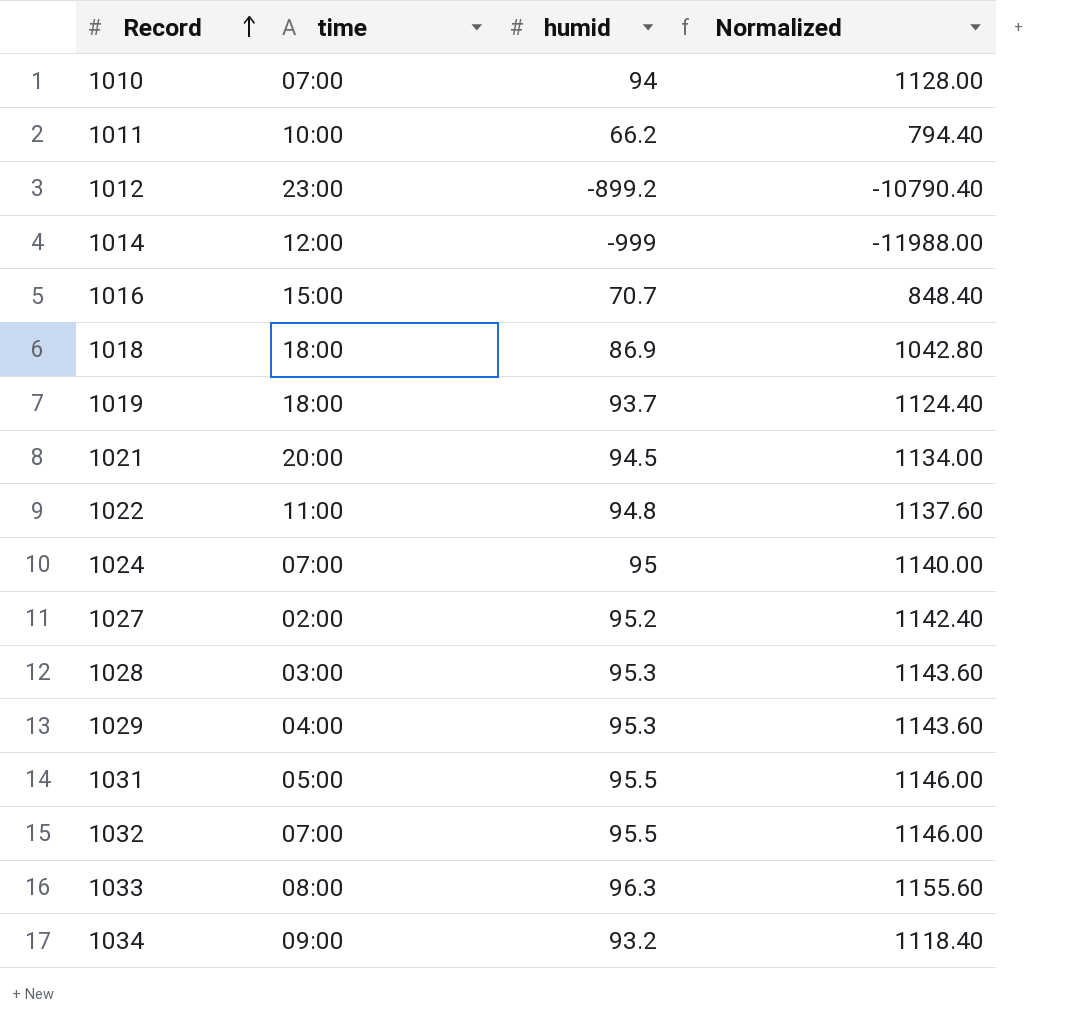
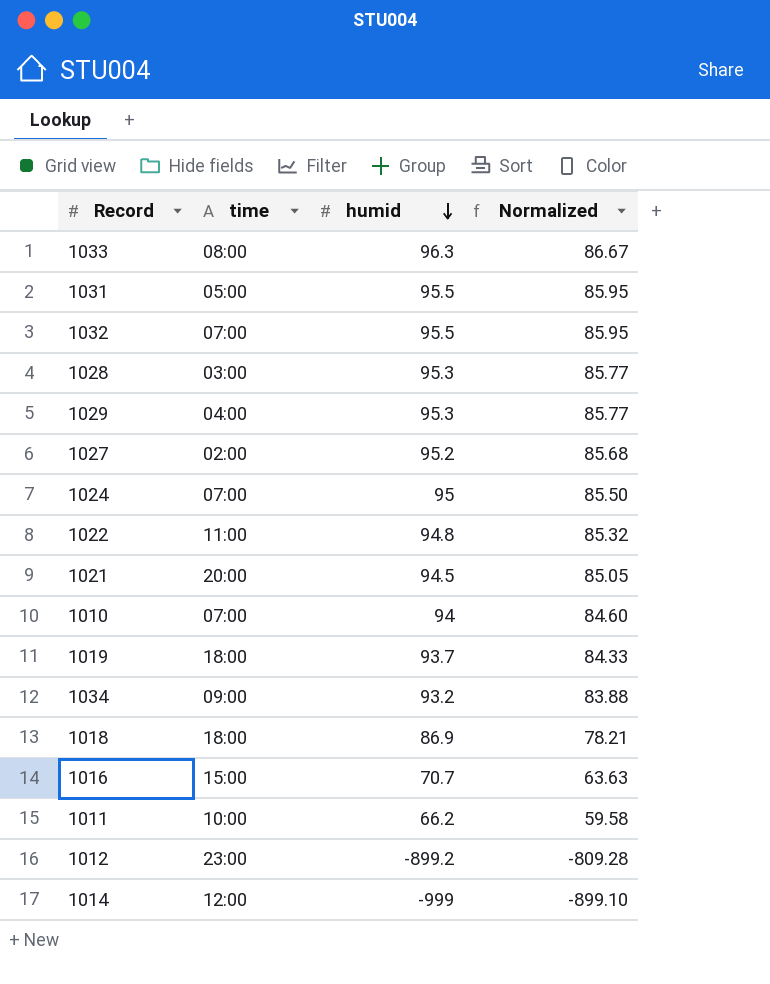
row order: Record ascending -> humid descending
column Normalized | formula: [humid] * 12 -> [humid] * 0.9

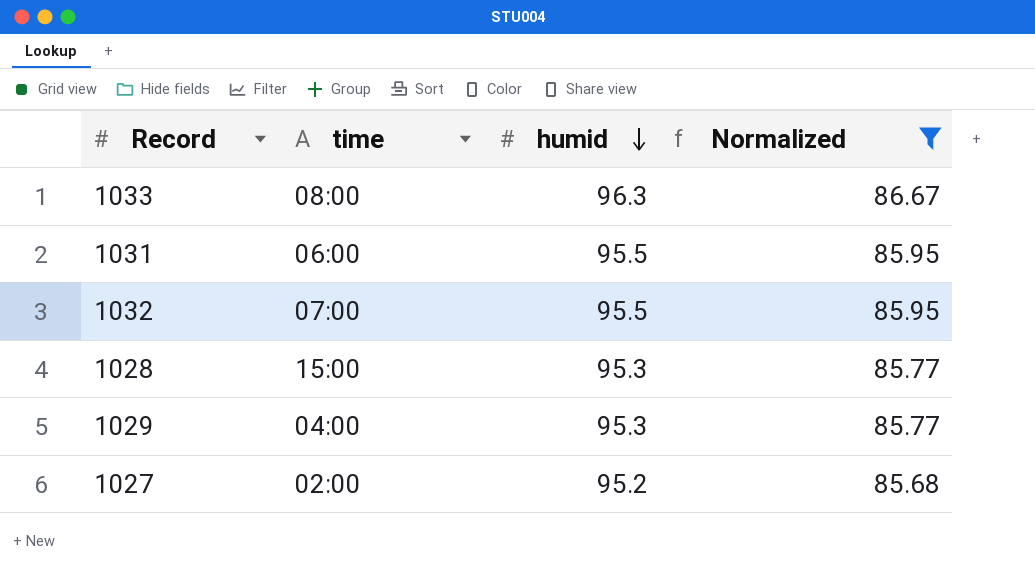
filter: none -> Normalized >= 85.68
1031 | time: 05:00 -> 06:00
1028 | time: 03:00 -> 15:00

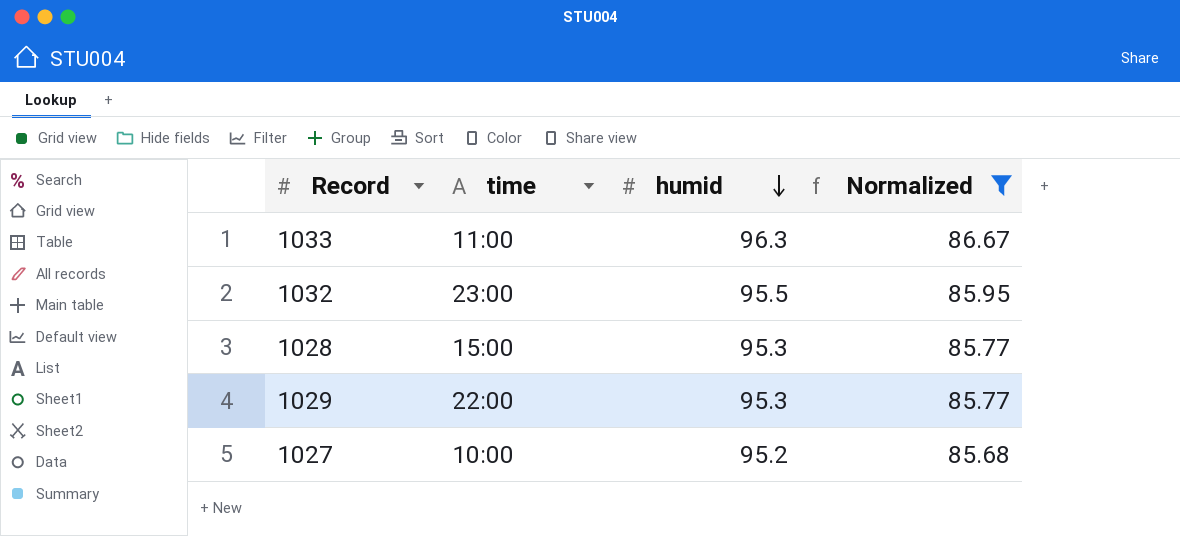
row 1031: 06:00 | 95.5 | 85.95 -> none
1033 | time: 08:00 -> 11:00
1032 | time: 07:00 -> 23:00
1029 | time: 04:00 -> 22:00
1027 | time: 02:00 -> 10:00

